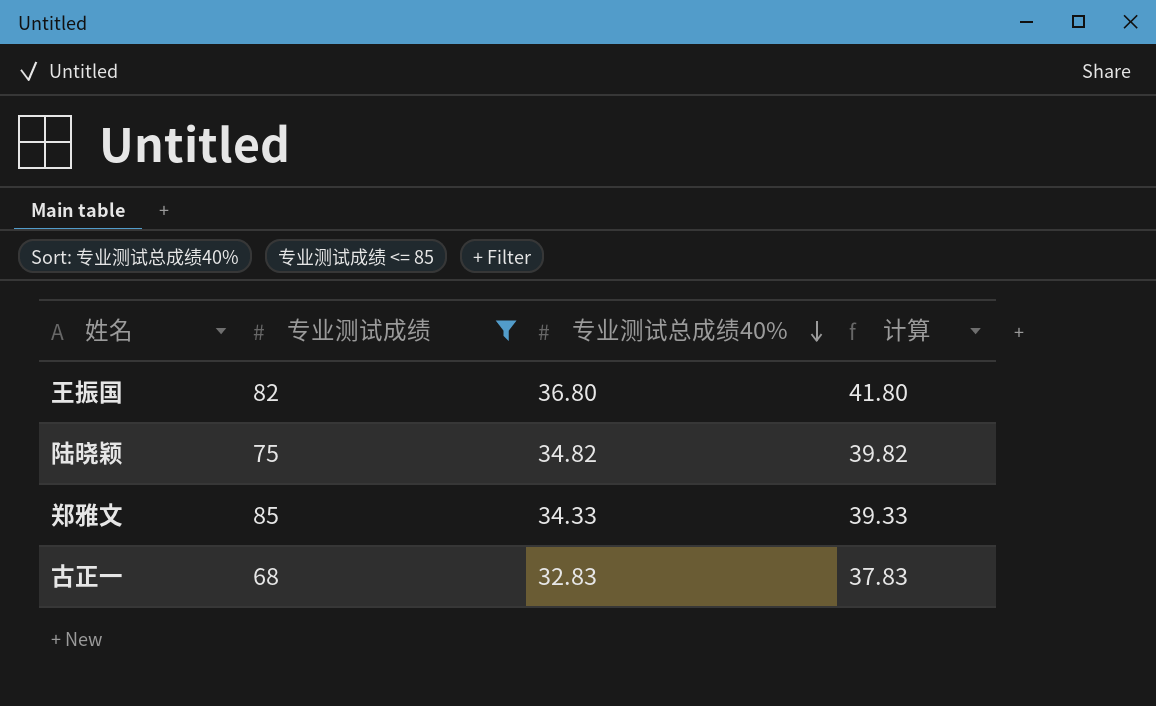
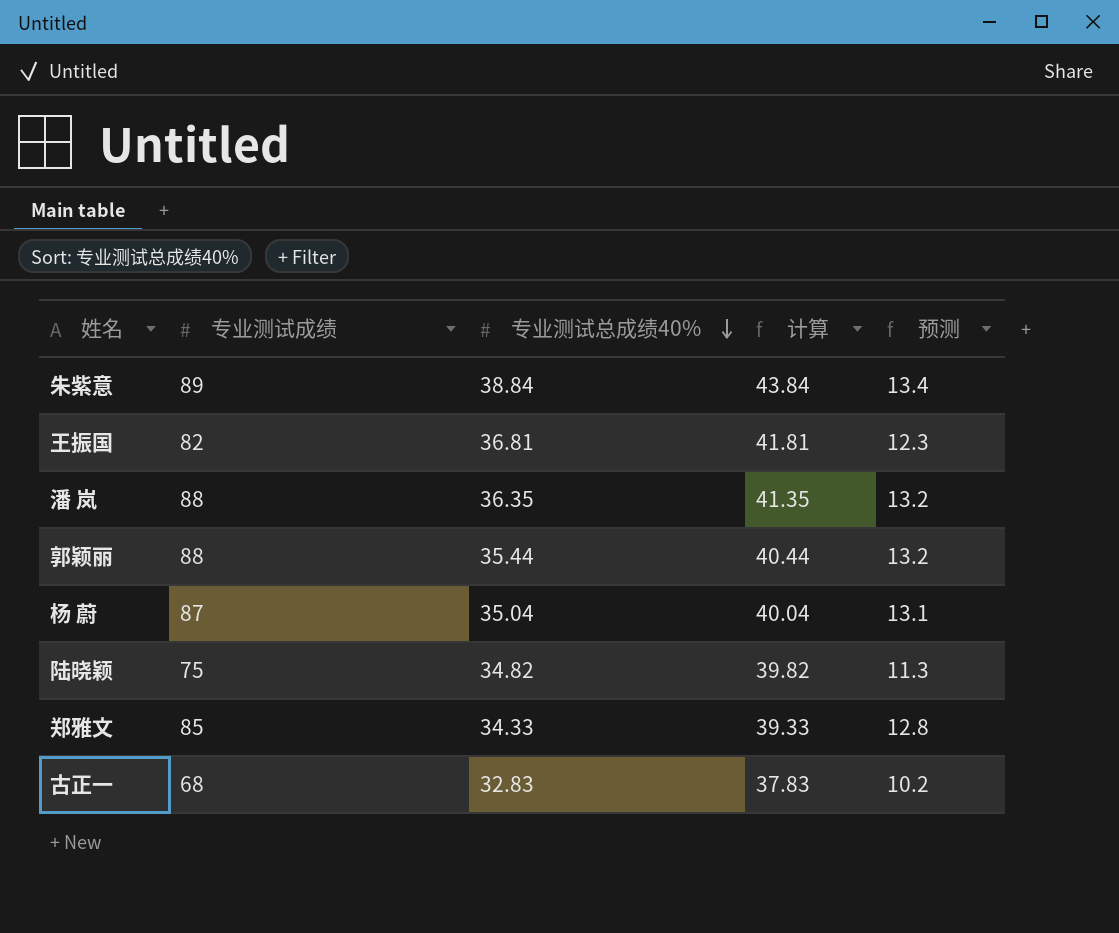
filter: 专业测试成绩 <= 85 -> none
column 预测 | formula: none -> [专业测试成绩] * 0.15
王振国 | 专业测试总成绩40%: 36.80 -> 36.81
王振国 | 计算: 41.80 -> 41.81

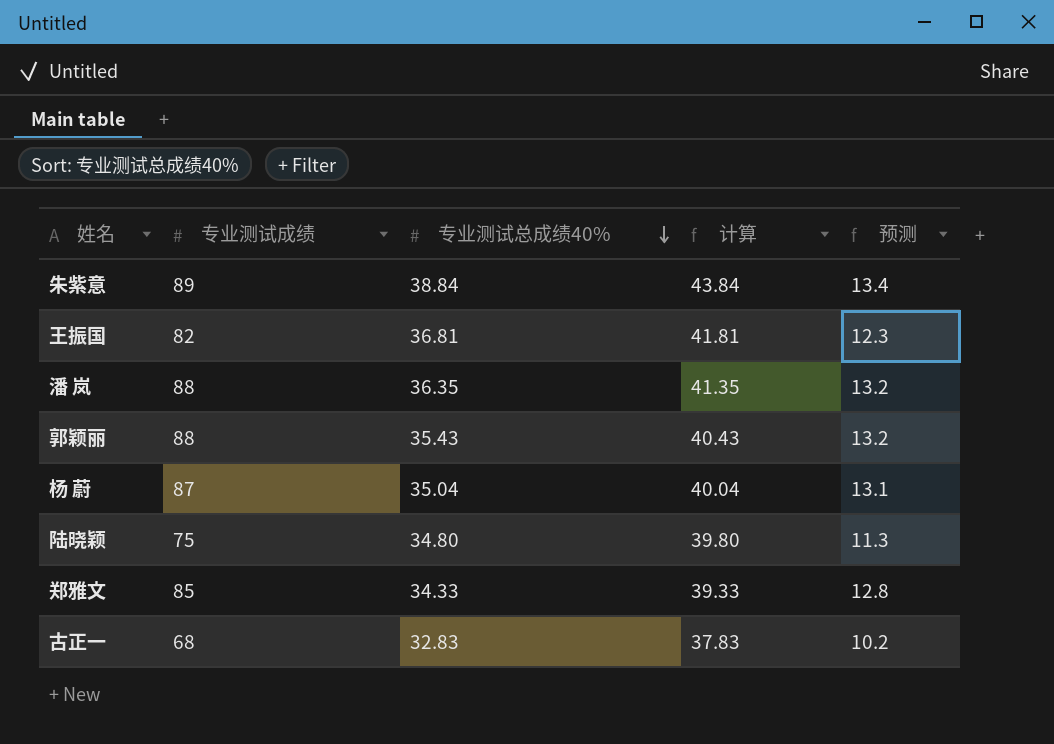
郭颖丽 | 专业测试总成绩40%: 35.44 -> 35.43
郭颖丽 | 计算: 40.44 -> 40.43
陆晓颖 | 专业测试总成绩40%: 34.82 -> 34.80
陆晓颖 | 计算: 39.82 -> 39.80

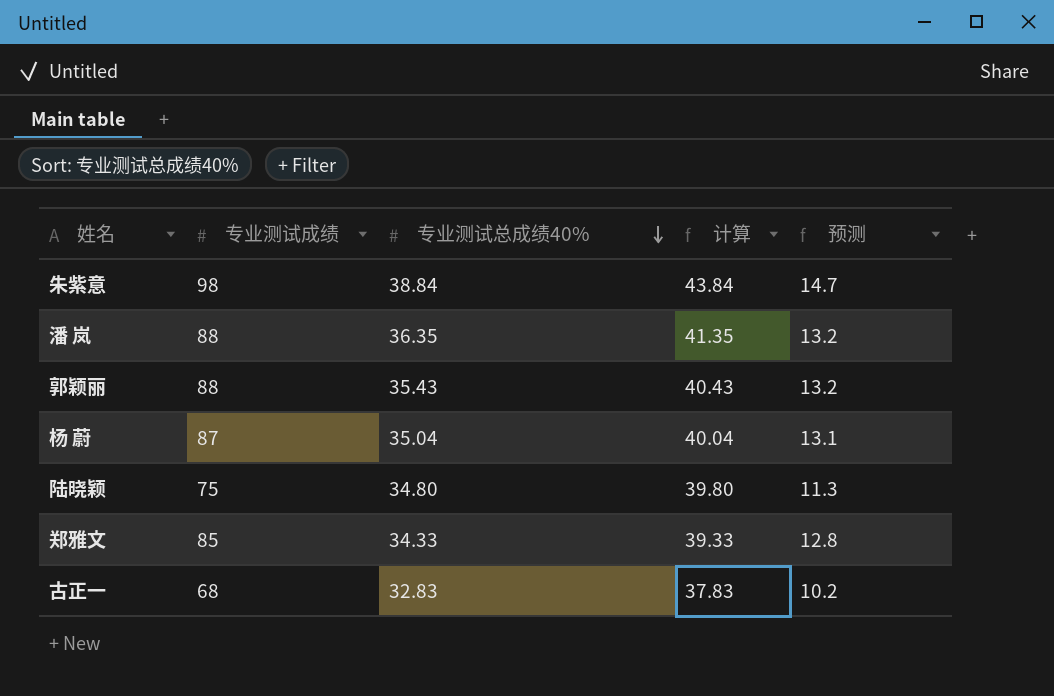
row 王振国: 82 | 36.81 | 41.81 | 12.3 -> none
朱紫意 | 专业测试成绩: 89 -> 98
朱紫意 | 预测: 13.4 -> 14.7

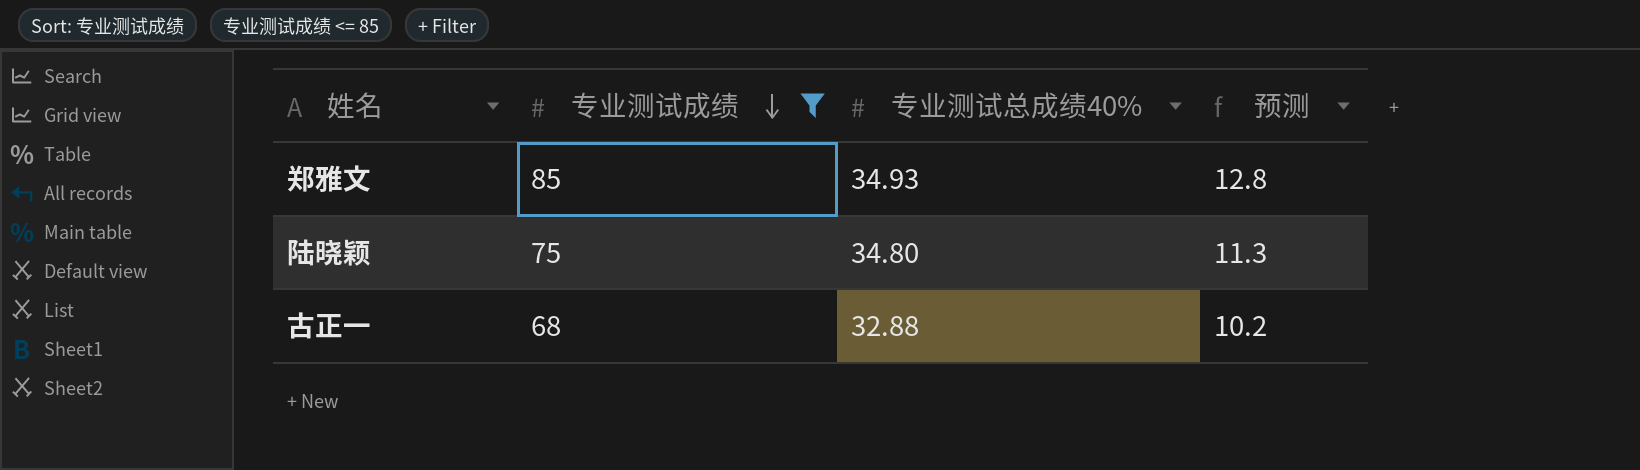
filter: none -> 专业测试成绩 <= 85
row order: 专业测试总成绩40% descending -> 专业测试成绩 descending
column 计算 | formula: [专业测试总成绩40%] + 5 -> none
郑雅文 | 专业测试总成绩40%: 34.33 -> 34.93
古正一 | 专业测试总成绩40%: 32.83 -> 32.88

